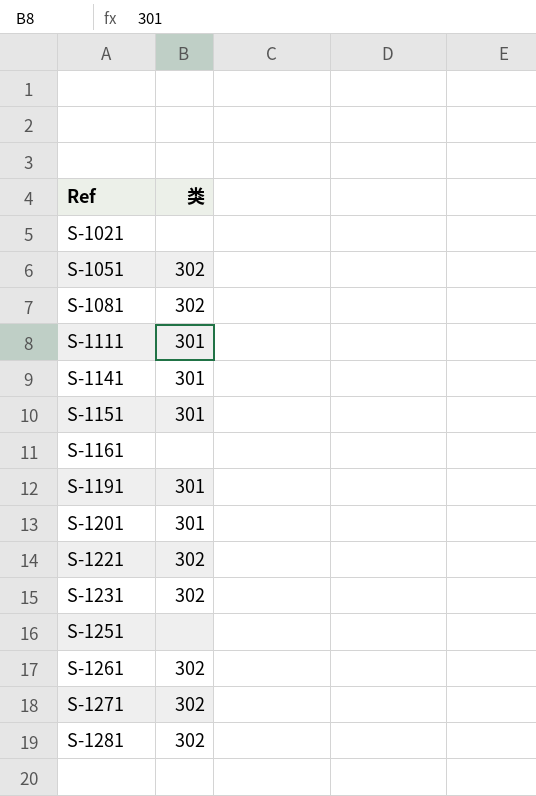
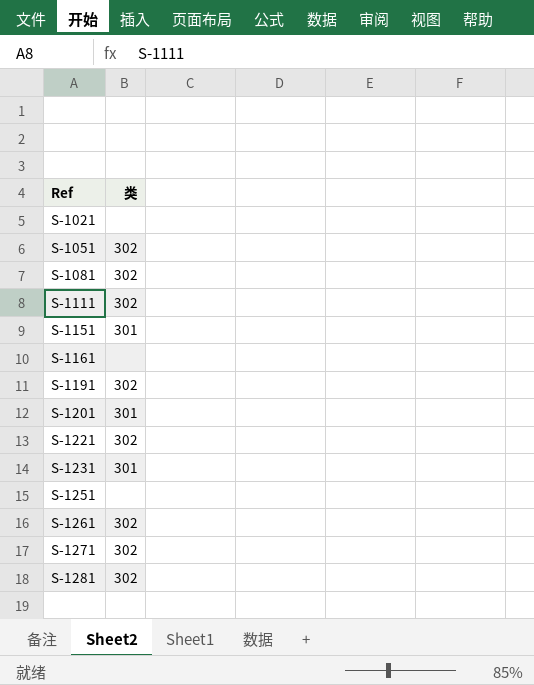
row S-1141: 301 -> none
S-1111 | 类: 301 -> 302
S-1191 | 类: 301 -> 302
S-1231 | 类: 302 -> 301

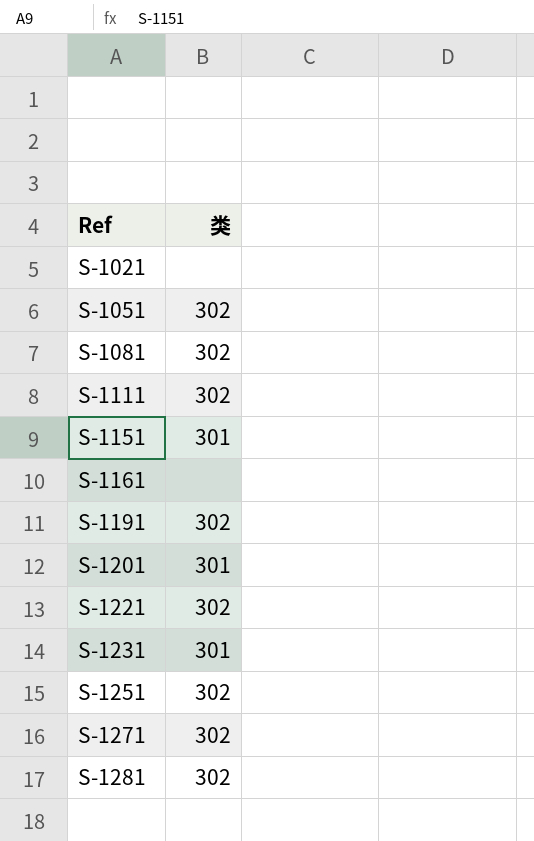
row S-1261: 302 -> none
S-1251 | 类: none -> 302

